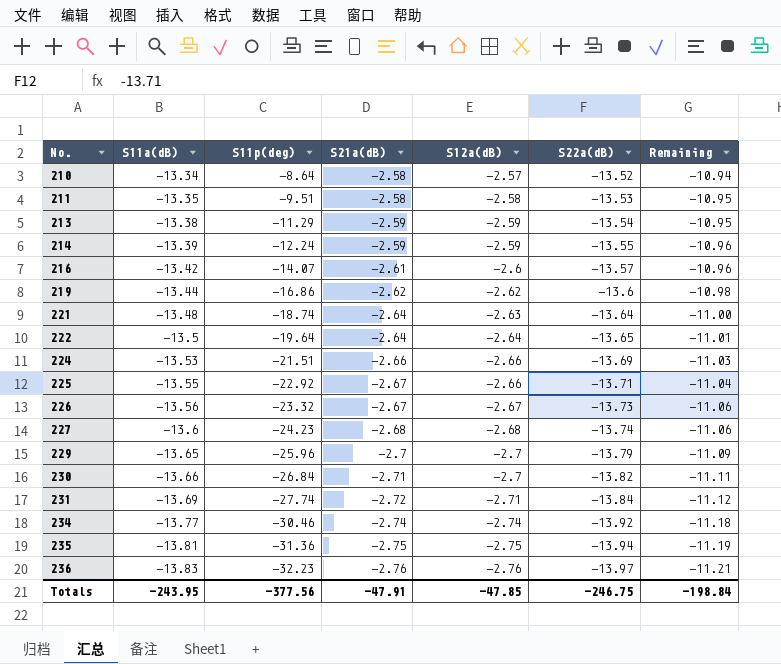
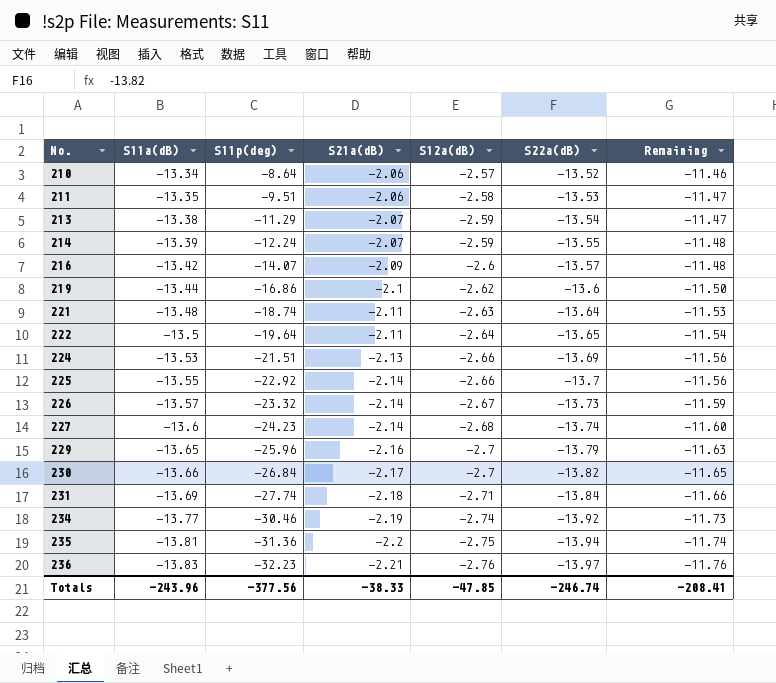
210 | S21a(dB): -2.58 -> -2.06
210 | Remaining: -10.94 -> -11.46
211 | S21a(dB): -2.58 -> -2.06
211 | Remaining: -10.95 -> -11.47
213 | S21a(dB): -2.59 -> -2.07
213 | Remaining: -10.95 -> -11.47
214 | S21a(dB): -2.59 -> -2.07
214 | Remaining: -10.96 -> -11.48
216 | S21a(dB): -2.61 -> -2.09
216 | Remaining: -10.96 -> -11.48
219 | S21a(dB): -2.62 -> -2.1
219 | Remaining: -10.98 -> -11.50
221 | S21a(dB): -2.64 -> -2.11
221 | Remaining: -11.00 -> -11.53
222 | S21a(dB): -2.64 -> -2.11
222 | Remaining: -11.01 -> -11.54
224 | S21a(dB): -2.66 -> -2.13
224 | Remaining: -11.03 -> -11.56
225 | S21a(dB): -2.67 -> -2.14
225 | S22a(dB): -13.71 -> -13.7
225 | Remaining: -11.04 -> -11.56
226 | S11a(dB): -13.56 -> -13.57
226 | S21a(dB): -2.67 -> -2.14
226 | Remaining: -11.06 -> -11.59
227 | S21a(dB): -2.68 -> -2.14
227 | Remaining: -11.06 -> -11.60
229 | S21a(dB): -2.7 -> -2.16
229 | Remaining: -11.09 -> -11.63
230 | S21a(dB): -2.71 -> -2.17
230 | Remaining: -11.11 -> -11.65
231 | S21a(dB): -2.72 -> -2.18
231 | Remaining: -11.12 -> -11.66
234 | S21a(dB): -2.74 -> -2.19
234 | Remaining: -11.18 -> -11.73
235 | S21a(dB): -2.75 -> -2.2
235 | Remaining: -11.19 -> -11.74
236 | S21a(dB): -2.76 -> -2.21
236 | Remaining: -11.21 -> -11.76
Totals | S11a(dB): -243.95 -> -243.96
Totals | S21a(dB): -47.91 -> -38.33
Totals | S22a(dB): -246.75 -> -246.74
Totals | Remaining: -198.84 -> -208.41

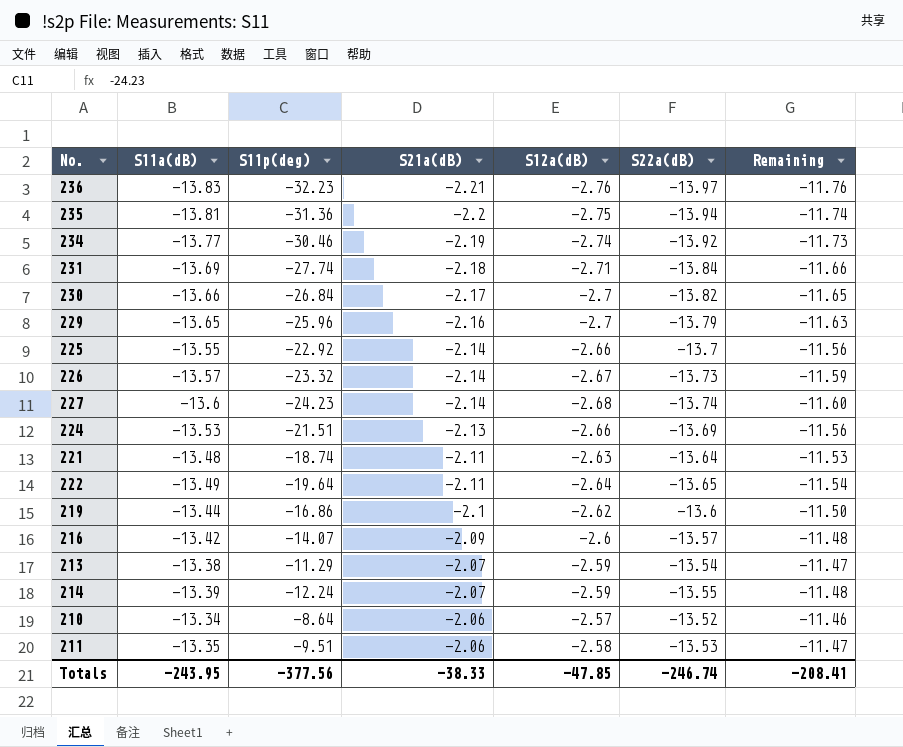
row order: No. ascending -> S21a(dB) ascending
222 | S11a(dB): -13.5 -> -13.49
Totals | S11a(dB): -243.96 -> -243.95

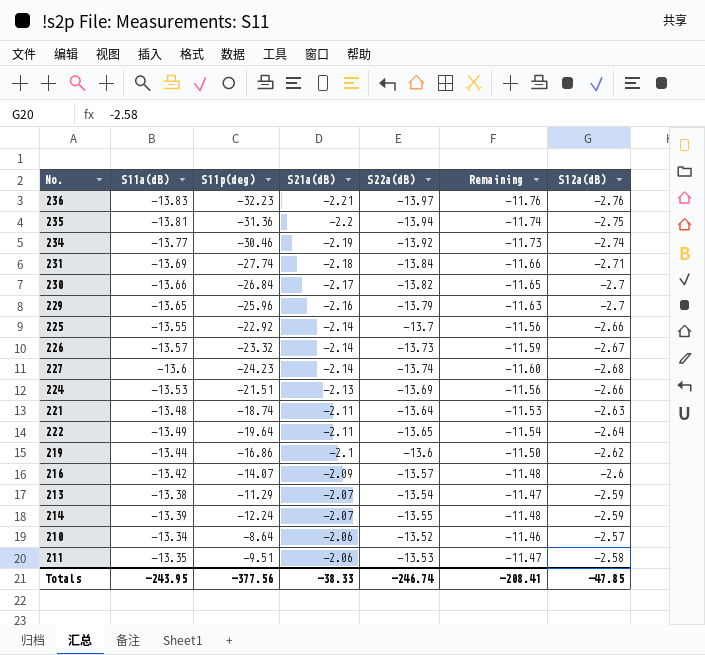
column S12a(dB) | position: 5 -> 7

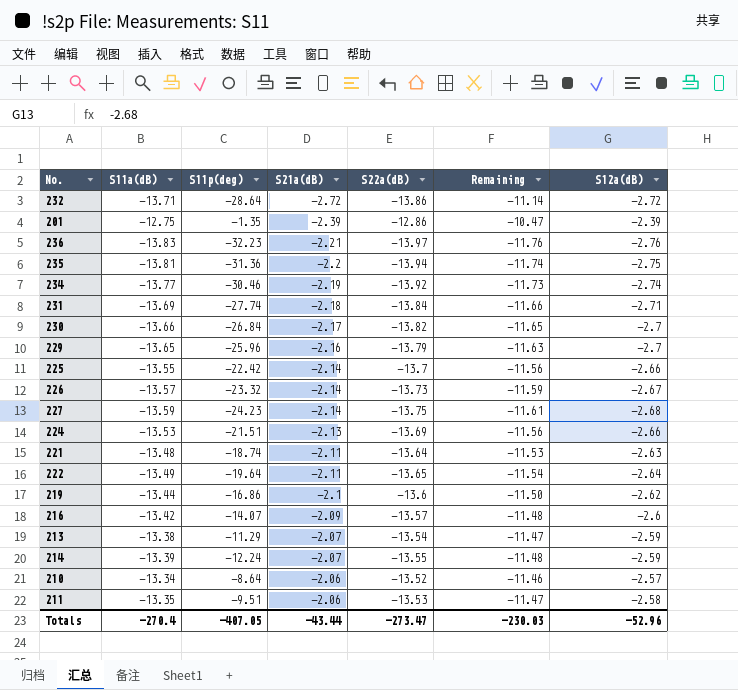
row 232: none -> -13.71 | -28.64 | -2.72 | -13.86 | -11.14 | -2.72
row 201: none -> -12.75 | -1.35 | -2.39 | -12.86 | -10.47 | -2.39
225 | S11p(deg): -22.92 -> -22.42
227 | S11a(dB): -13.6 -> -13.59
227 | S22a(dB): -13.74 -> -13.75
227 | Remaining: -11.60 -> -11.61
Totals | S11a(dB): -243.95 -> -270.4
Totals | S11p(deg): -377.56 -> -407.05
Totals | S21a(dB): -38.33 -> -43.44
Totals | S22a(dB): -246.74 -> -273.47
Totals | Remaining: -208.41 -> -230.03
Totals | S12a(dB): -47.85 -> -52.96

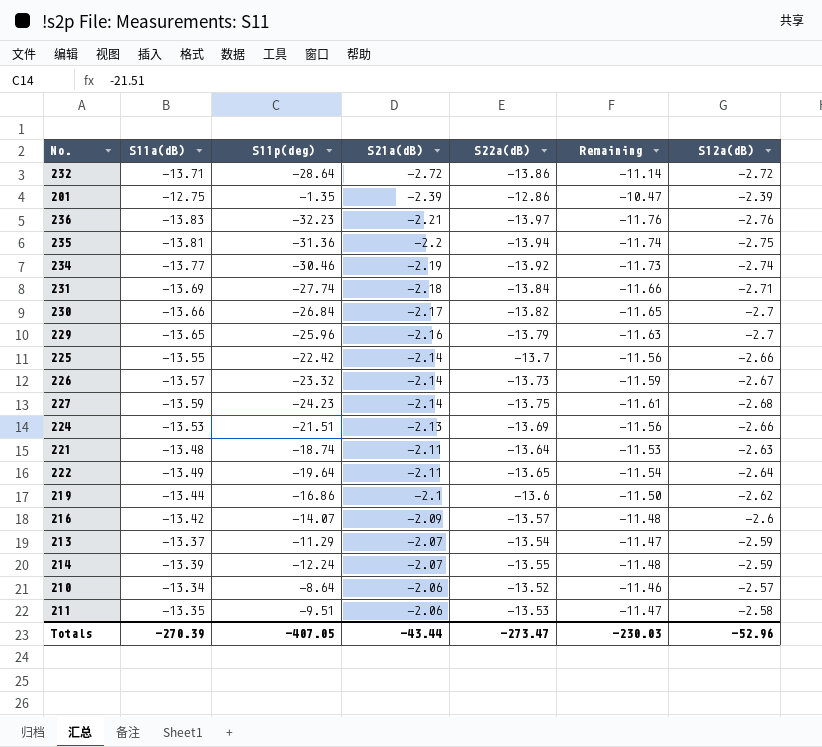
213 | S11a(dB): -13.38 -> -13.37
Totals | S11a(dB): -270.4 -> -270.39

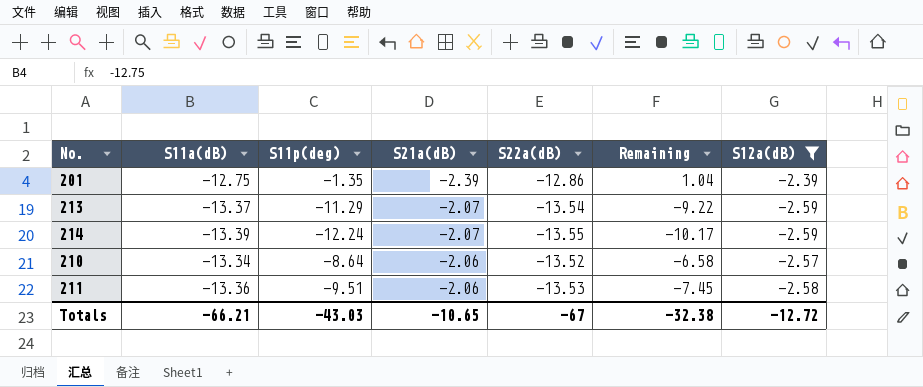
filter: none -> S12a(dB) >= -2.59
column Remaining | formula: [S22a(dB)] - [S21a(dB)] -> [S11p(deg)] - [S21a(dB)]
211 | S11a(dB): -13.35 -> -13.36
Totals | S11a(dB): -270.39 -> -66.21
Totals | S11p(deg): -407.05 -> -43.03
Totals | S21a(dB): -43.44 -> -10.65
Totals | S22a(dB): -273.47 -> -67
Totals | Remaining: -230.03 -> -32.38
Totals | S12a(dB): -52.96 -> -12.72

